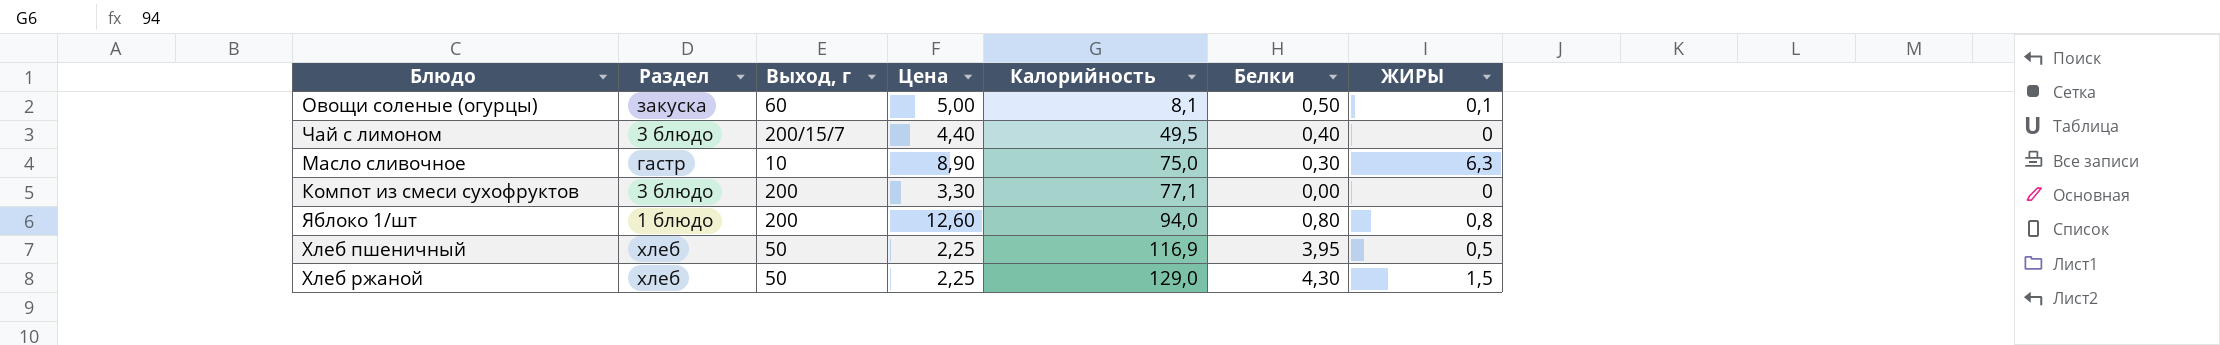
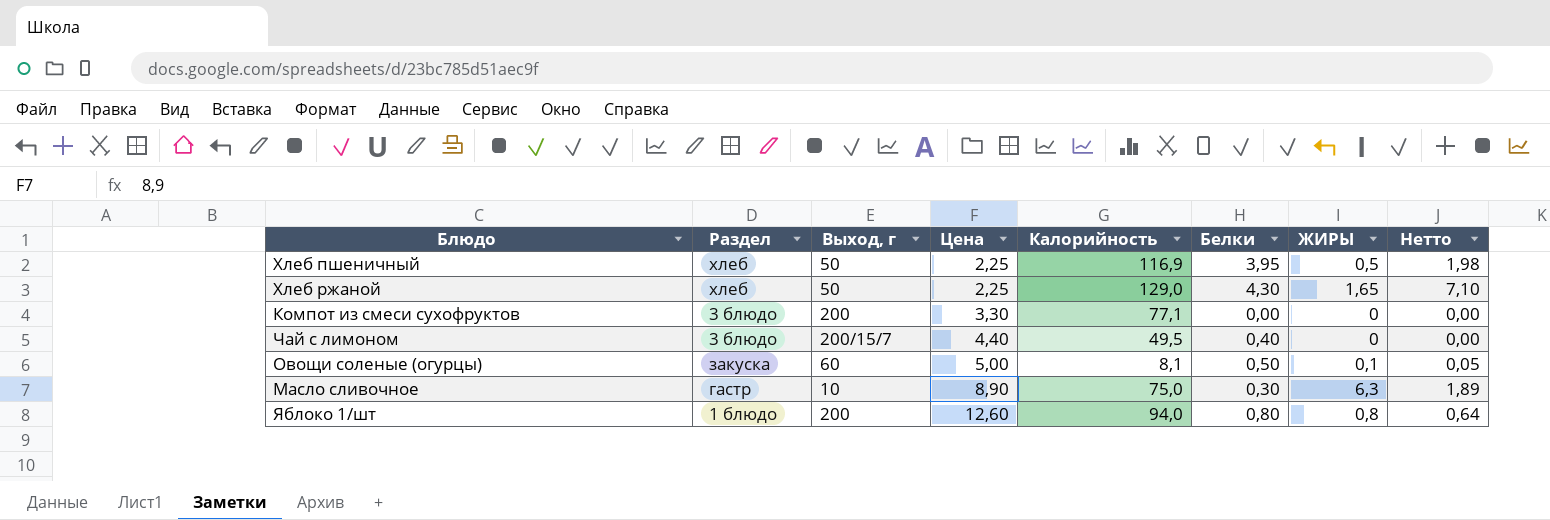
row order: Калорийность ascending -> Цена ascending
column Нетто | formula: none -> [Белки] * [ЖИРЫ]
Хлеб ржаной | ЖИРЫ: 1,5 -> 1,65

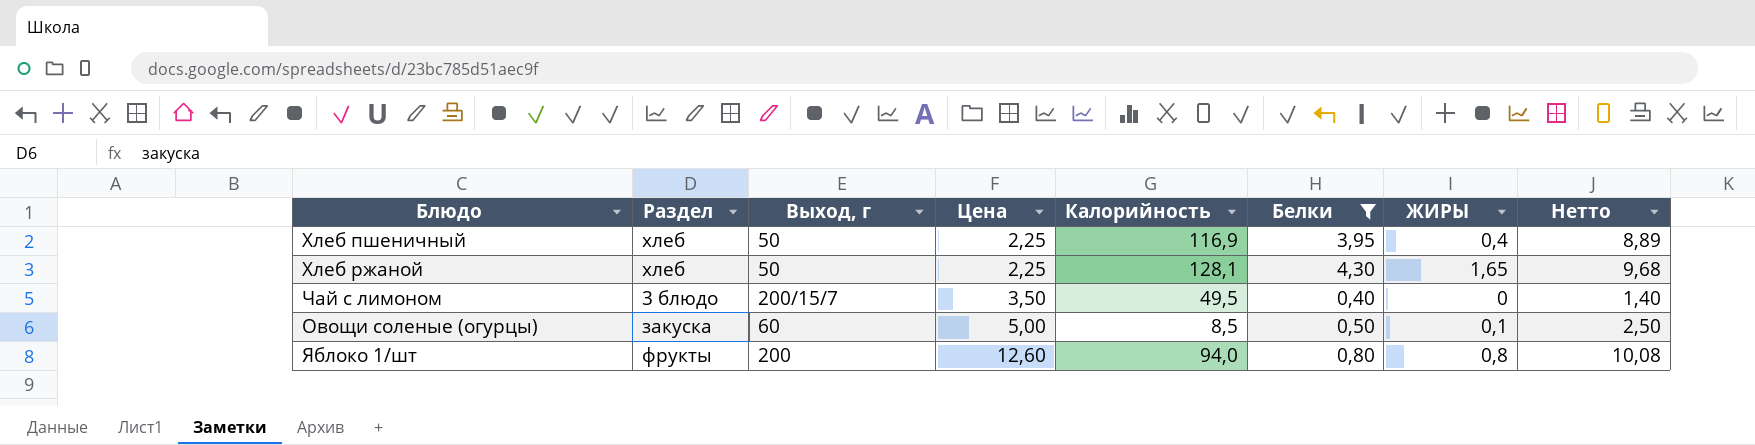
filter: none -> Белки >= 0,40
column Нетто | formula: [Белки] * [ЖИРЫ] -> [Цена] * [Белки]
Хлеб пшеничный | ЖИРЫ: 0,5 -> 0,4
Хлеб ржаной | Калорийность: 129,0 -> 128,1
Чай с лимоном | Цена: 4,40 -> 3,50
Овощи соленые (огурцы) | Калорийность: 8,1 -> 8,5
Яблоко 1/шт | Раздел: 1 блюдо -> фрукты

